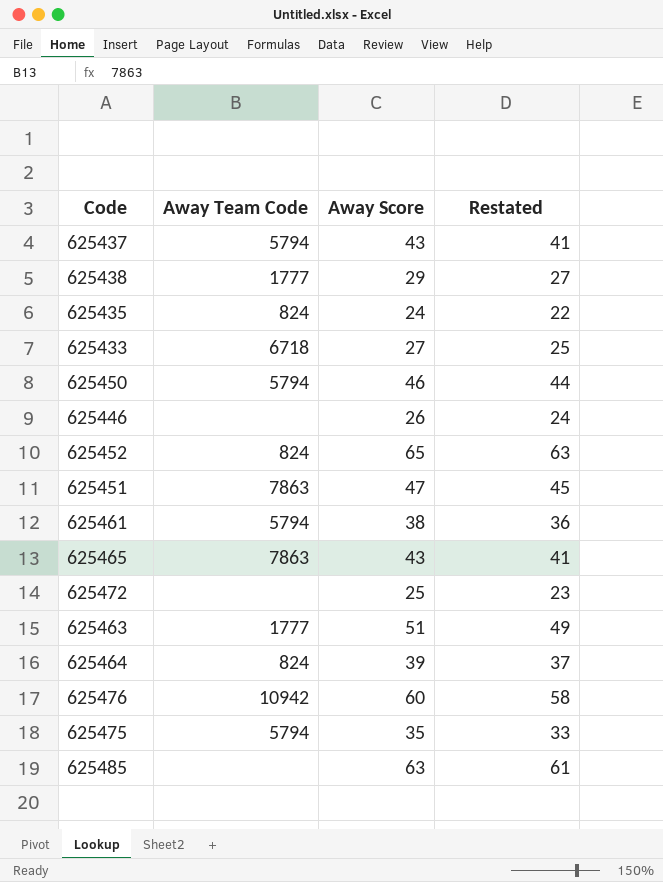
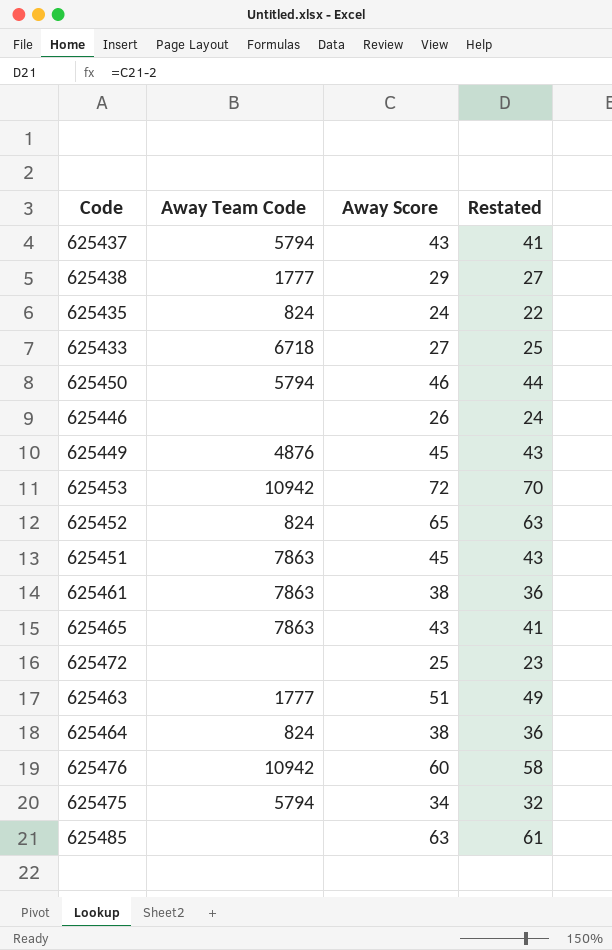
row 625449: none -> 4876 | 45 | 43
row 625453: none -> 10942 | 72 | 70
625451 | Away Score: 47 -> 45
625451 | Restated: 45 -> 43
625461 | Away Team Code: 5794 -> 7863
625464 | Away Score: 39 -> 38
625464 | Restated: 37 -> 36
625475 | Away Score: 35 -> 34
625475 | Restated: 33 -> 32

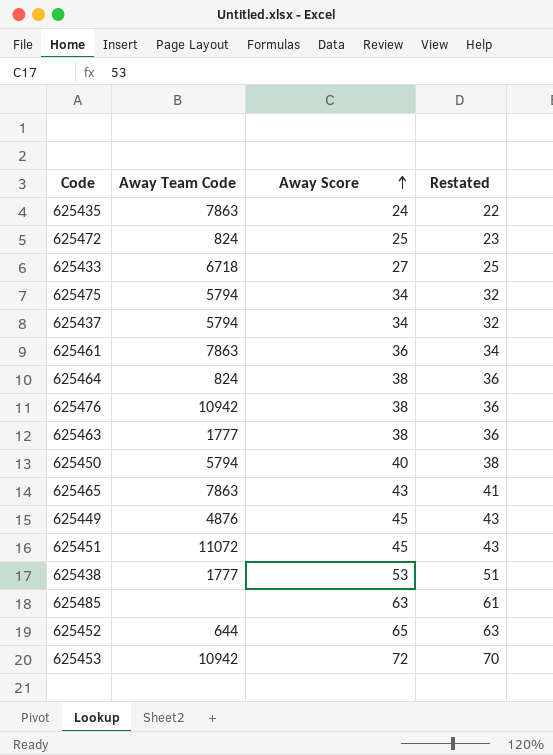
row order: none -> Away Score ascending
row 625446: none | 26 | 24 -> none
625435 | Away Team Code: 824 -> 7863
625472 | Away Team Code: none -> 824
625437 | Away Score: 43 -> 34
625437 | Restated: 41 -> 32
625461 | Away Score: 38 -> 36
625461 | Restated: 36 -> 34
625476 | Away Score: 60 -> 38
625476 | Restated: 58 -> 36
625463 | Away Score: 51 -> 38
625463 | Restated: 49 -> 36
625450 | Away Score: 46 -> 40
625450 | Restated: 44 -> 38
625451 | Away Team Code: 7863 -> 11072
625438 | Away Score: 29 -> 53
625438 | Restated: 27 -> 51
625452 | Away Team Code: 824 -> 644

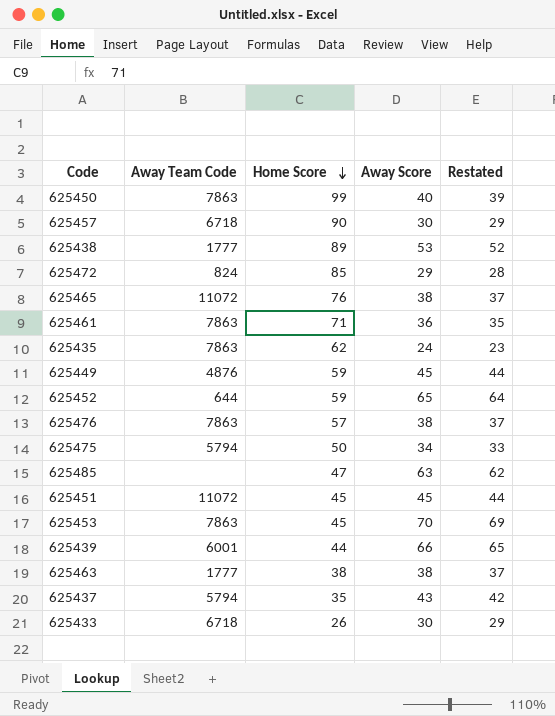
row order: Away Score ascending -> Home Score descending
column Home Score | position: none -> 3
column Restated | formula: [Away Score] - 2 -> [Away Score] - 1
row 625464: 824 | 38 | 36 -> none
625450 | Away Team Code: 5794 -> 7863
row 625457: none -> 6718 | 90 | 30 | 29
625472 | Away Score: 25 -> 29
625465 | Away Team Code: 7863 -> 11072
625465 | Away Score: 43 -> 38
625476 | Away Team Code: 10942 -> 7863
625453 | Away Team Code: 10942 -> 7863
625453 | Away Score: 72 -> 70
row 625439: none -> 6001 | 44 | 66 | 65
625437 | Away Score: 34 -> 43
625433 | Away Score: 27 -> 30

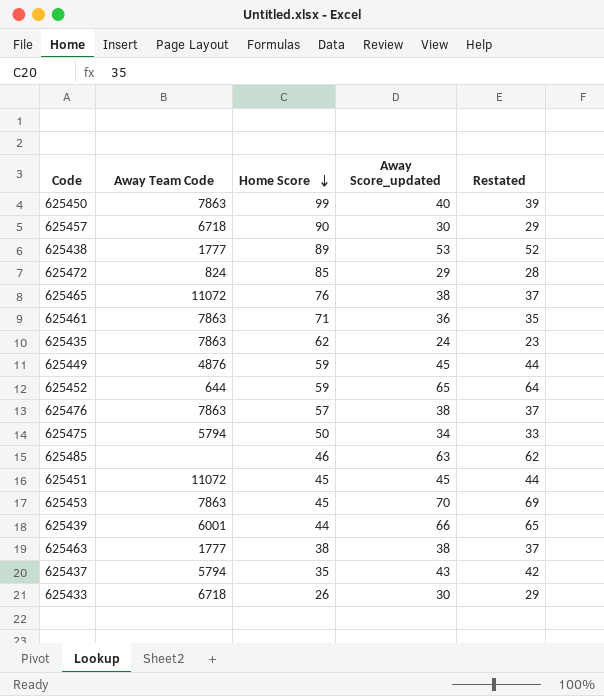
column name: Away Score -> Away Score_updated
625485 | Home Score: 47 -> 46

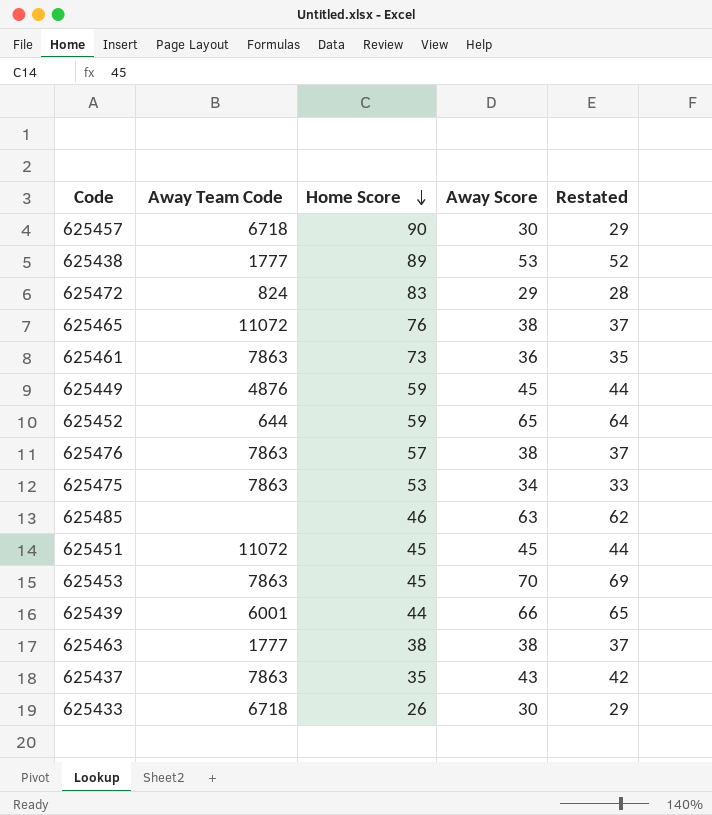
column name: Away Score_updated -> Away Score
row 625450: 7863 | 99 | 40 | 39 -> none
row 625435: 7863 | 62 | 24 | 23 -> none
625472 | Home Score: 85 -> 83
625461 | Home Score: 71 -> 73
625475 | Away Team Code: 5794 -> 7863
625475 | Home Score: 50 -> 53
625437 | Away Team Code: 5794 -> 7863

